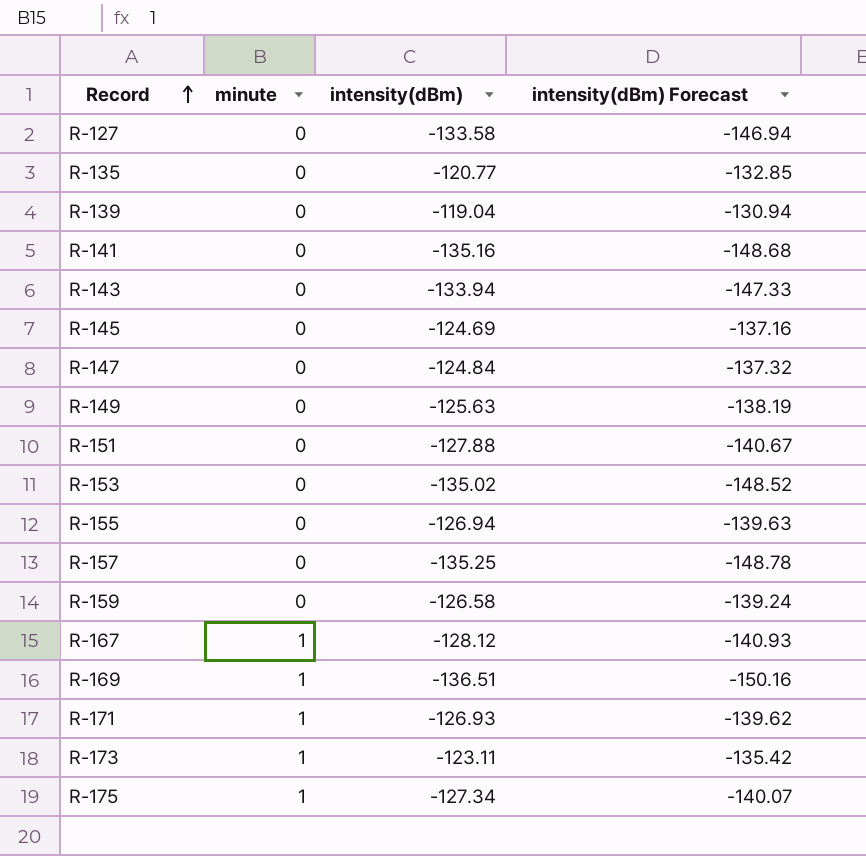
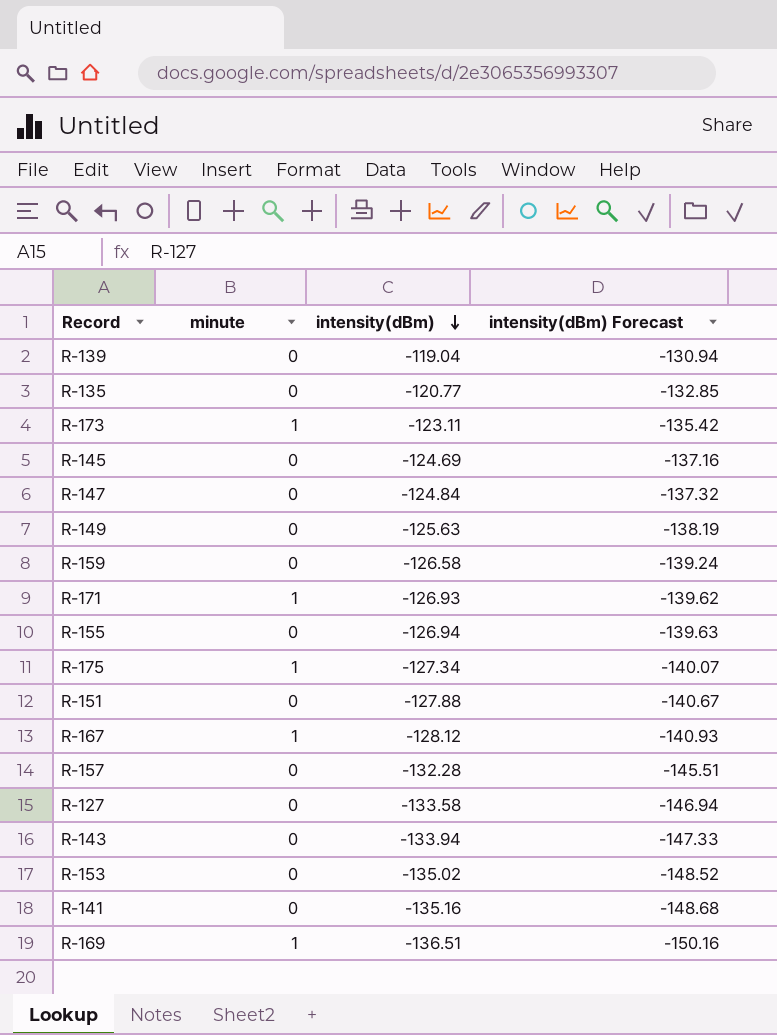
row order: Record ascending -> intensity(dBm) descending
R-157 | intensity(dBm): -135.25 -> -132.28
R-157 | intensity(dBm) Forecast: -148.78 -> -145.51

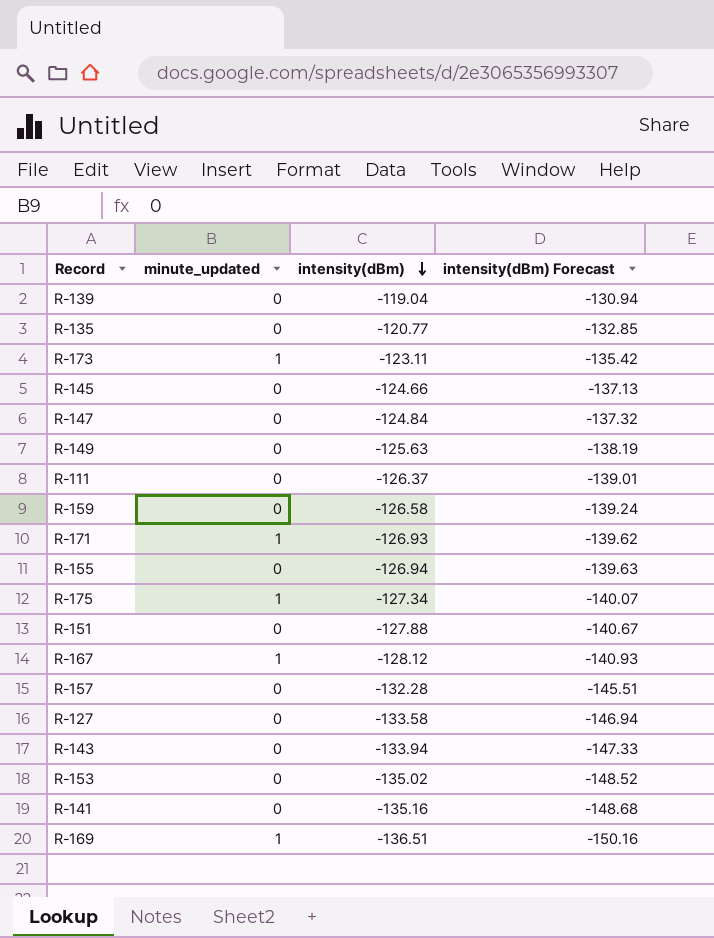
column name: minute -> minute_updated
R-145 | intensity(dBm): -124.69 -> -124.66
R-145 | intensity(dBm) Forecast: -137.16 -> -137.13
row R-111: none -> 0 | -126.37 | -139.01

